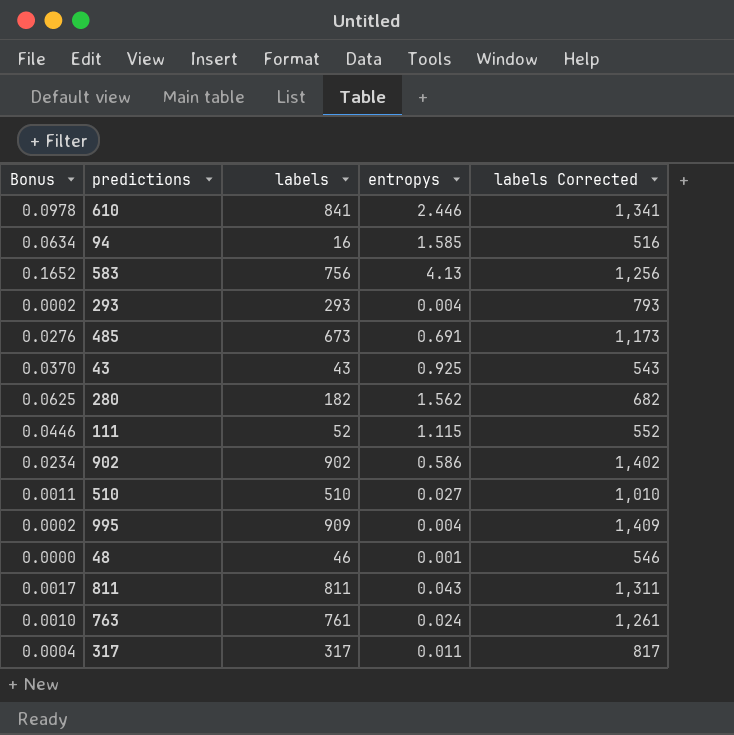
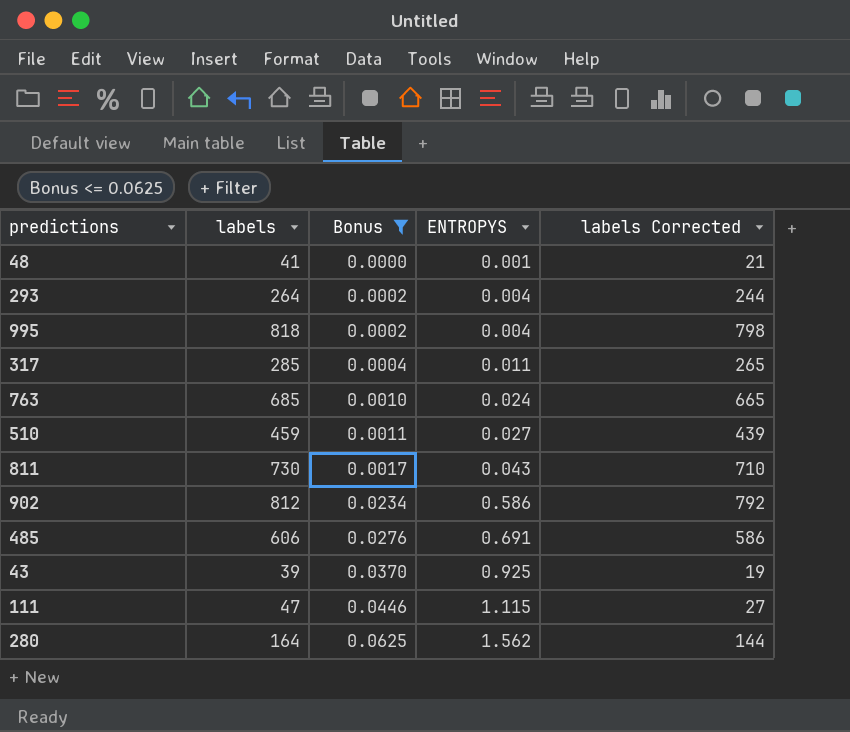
filter: none -> Bonus <= 0.0625
row order: none -> Bonus ascending
column Bonus | position: 1 -> 3
column name: entropys -> ENTROPYS
column labels Corrected | formula: [labels] + 500 -> [labels] - 20
48 | labels: 46 -> 41
293 | labels: 293 -> 264
995 | labels: 909 -> 818
317 | labels: 317 -> 285
763 | labels: 761 -> 685
510 | labels: 510 -> 459
811 | labels: 811 -> 730
902 | labels: 902 -> 812
485 | labels: 673 -> 606
43 | labels: 43 -> 39
111 | labels: 52 -> 47
280 | labels: 182 -> 164

